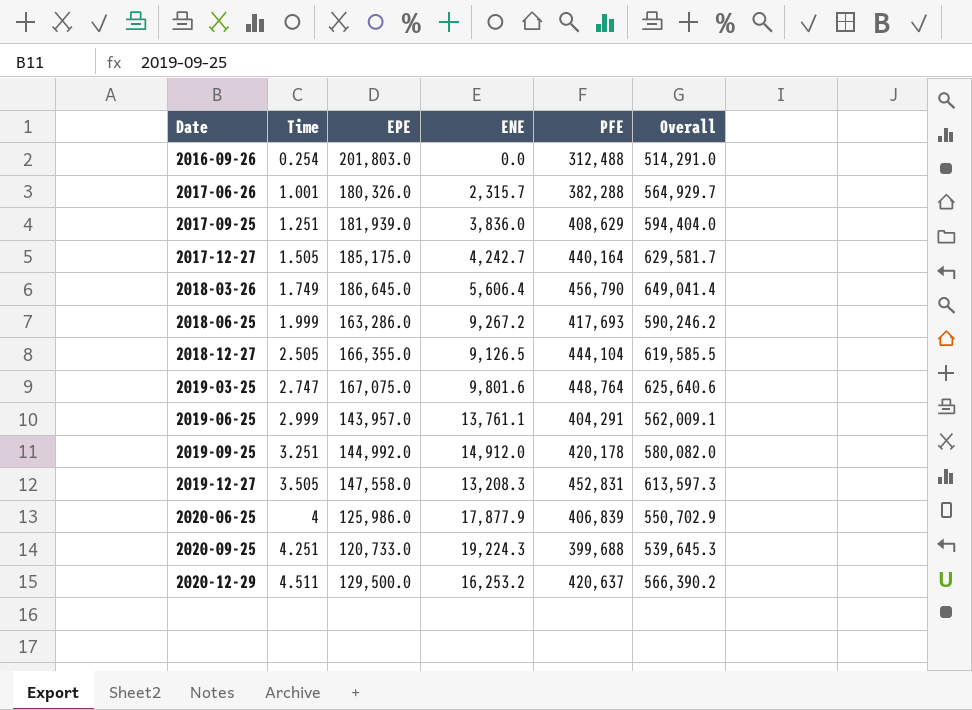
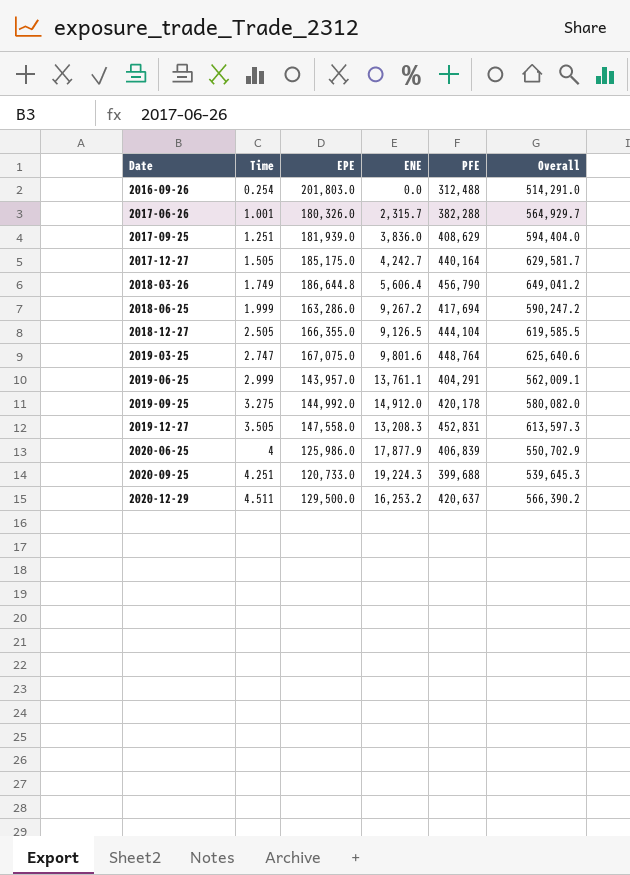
2018-03-26 | EPE: 186,645.0 -> 186,644.8
2018-03-26 | Overall: 649,041.4 -> 649,041.2
2018-06-25 | PFE: 417,693 -> 417,694
2018-06-25 | Overall: 590,246.2 -> 590,247.2
2019-09-25 | Time: 3.251 -> 3.275

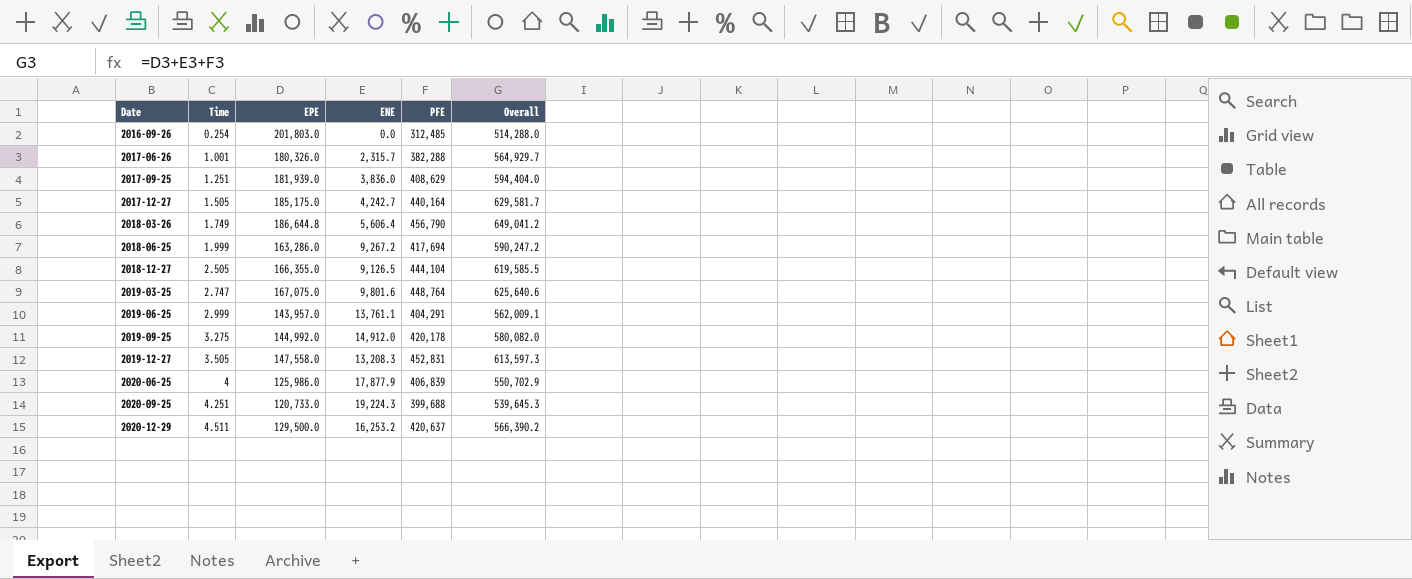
2016-09-26 | PFE: 312,488 -> 312,485
2016-09-26 | Overall: 514,291.0 -> 514,288.0

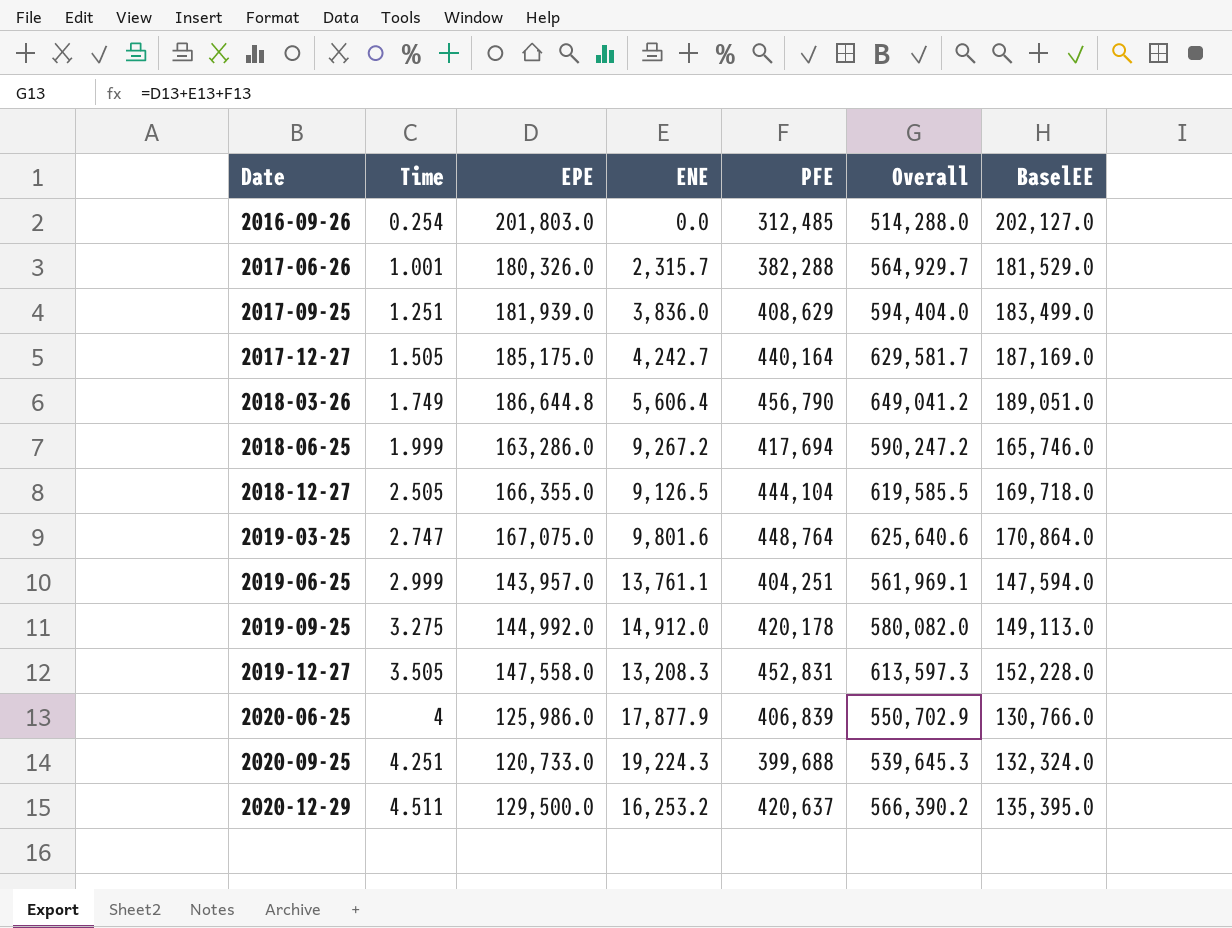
column BaselEE | position: none -> 7
2019-06-25 | PFE: 404,291 -> 404,251
2019-06-25 | Overall: 562,009.1 -> 561,969.1

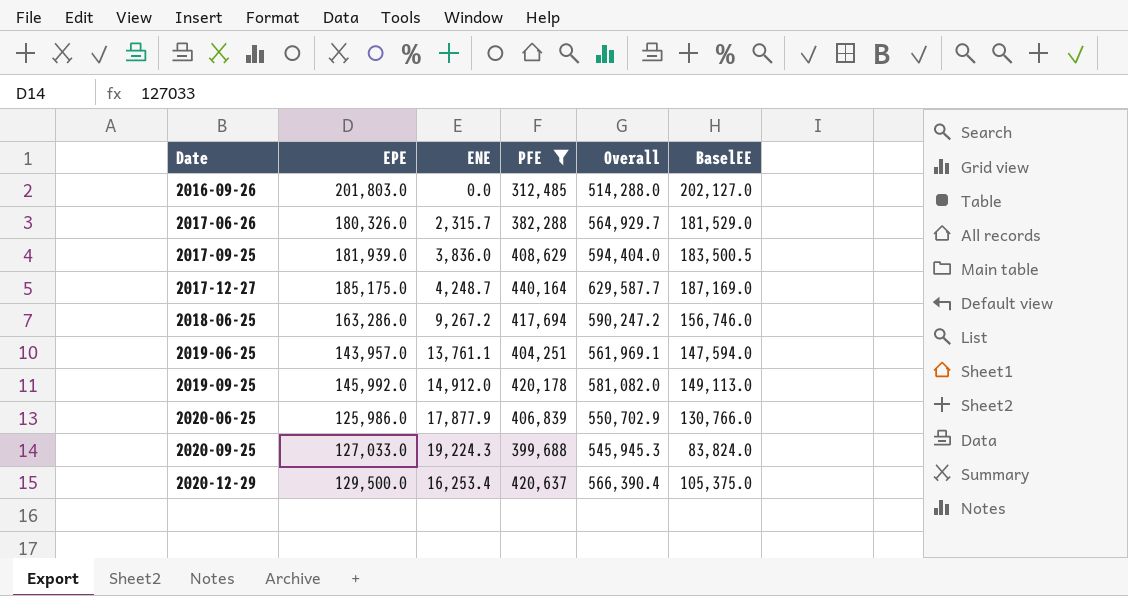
filter: none -> PFE <= 440,164
column Time | position: 2 -> none
2017-09-25 | BaselEE: 183,499.0 -> 183,500.5
2017-12-27 | ENE: 4,242.7 -> 4,248.7
2017-12-27 | Overall: 629,581.7 -> 629,587.7
2018-06-25 | BaselEE: 165,746.0 -> 156,746.0
2019-09-25 | EPE: 144,992.0 -> 145,992.0
2019-09-25 | Overall: 580,082.0 -> 581,082.0
2020-09-25 | EPE: 120,733.0 -> 127,033.0
2020-09-25 | Overall: 539,645.3 -> 545,945.3
2020-09-25 | BaselEE: 132,324.0 -> 83,824.0
2020-12-29 | ENE: 16,253.2 -> 16,253.4
2020-12-29 | Overall: 566,390.2 -> 566,390.4
2020-12-29 | BaselEE: 135,395.0 -> 105,375.0

